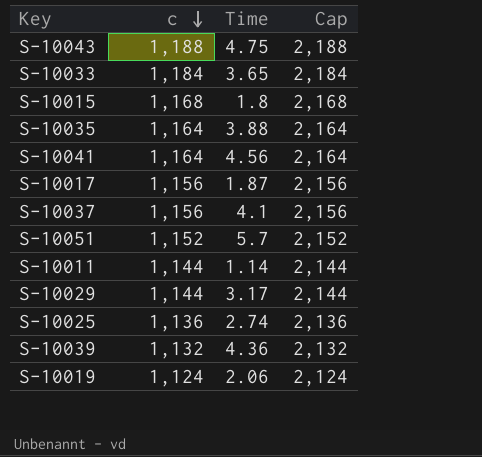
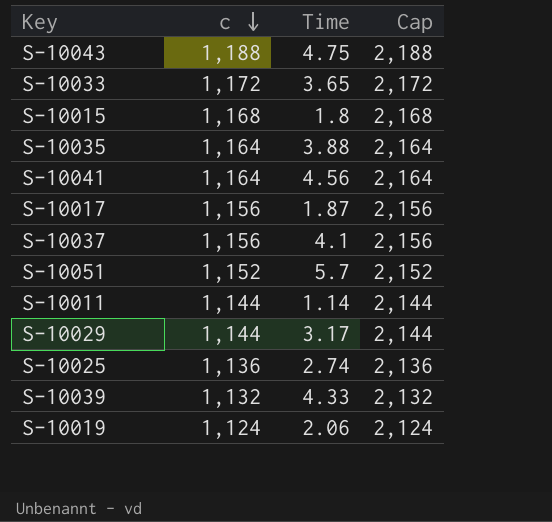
S-10033 | c: 1,184 -> 1,172
S-10033 | Cap: 2,184 -> 2,172
S-10039 | Time: 4.36 -> 4.33

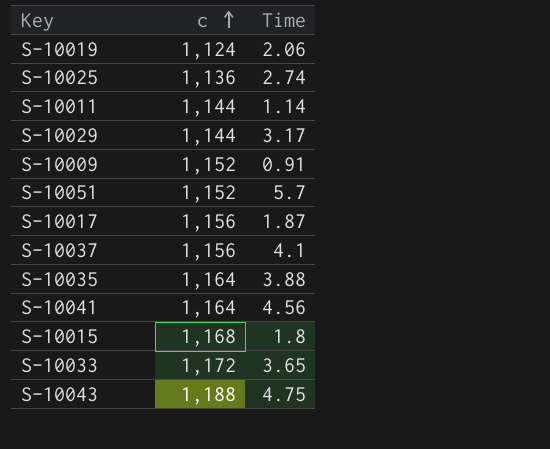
row order: c descending -> c ascending
column Cap | formula: [c] + 1000 -> none
row S-10039: 1,132 | 4.33 | 2,132 -> none
row S-10009: none -> 1,152 | 0.91

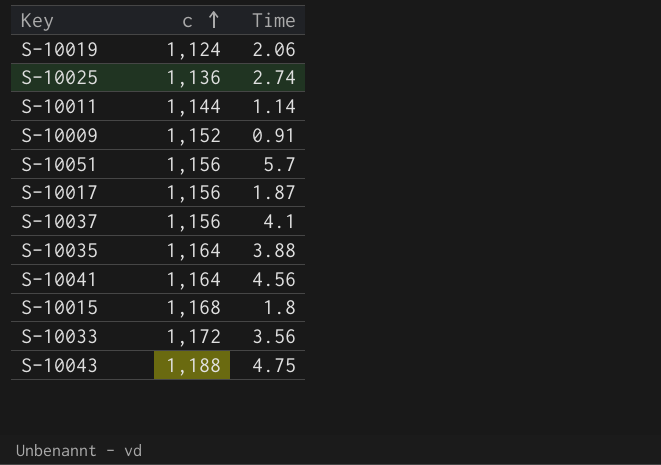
row S-10029: 1,144 | 3.17 -> none
S-10051 | c: 1,152 -> 1,156
S-10033 | Time: 3.65 -> 3.56

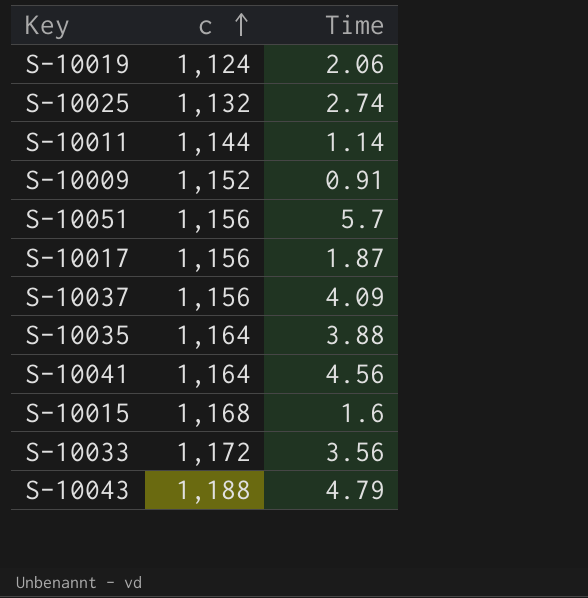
S-10025 | c: 1,136 -> 1,132
S-10037 | Time: 4.1 -> 4.09
S-10015 | Time: 1.8 -> 1.6
S-10043 | Time: 4.75 -> 4.79

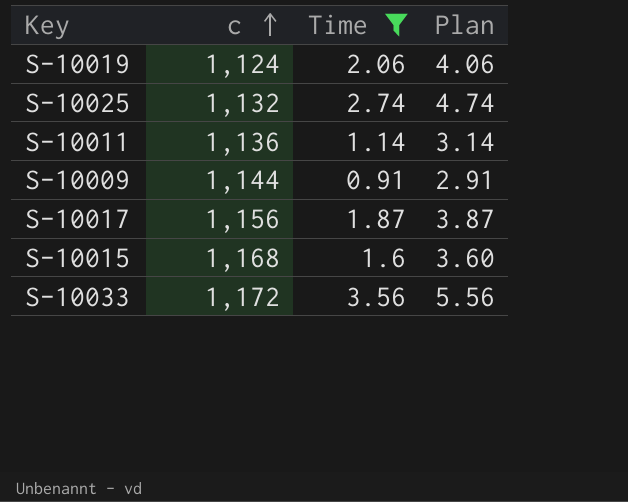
filter: none -> Time <= 3.56
column Plan | formula: none -> [Time] + 2
S-10011 | c: 1,144 -> 1,136
S-10009 | c: 1,152 -> 1,144

